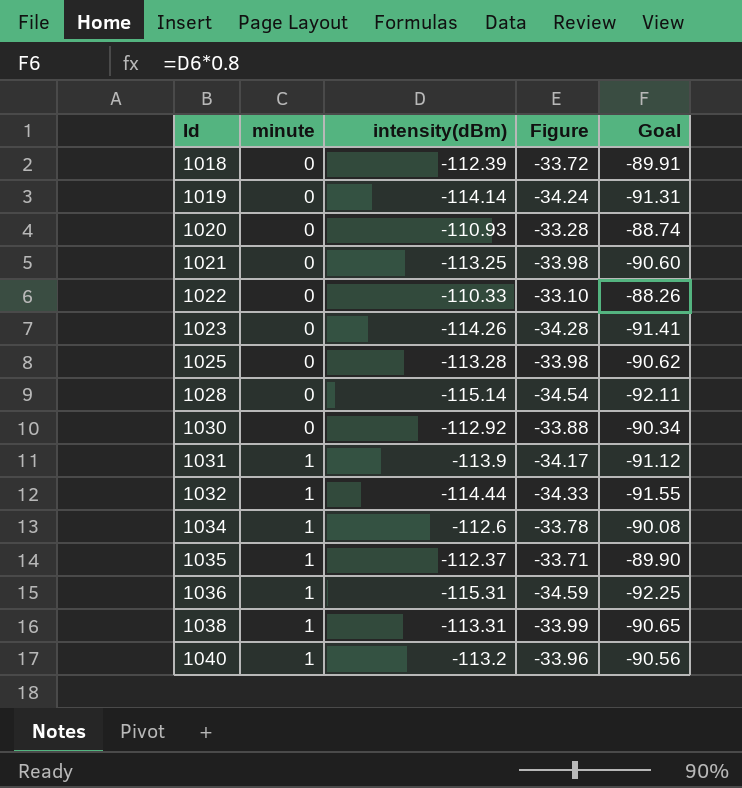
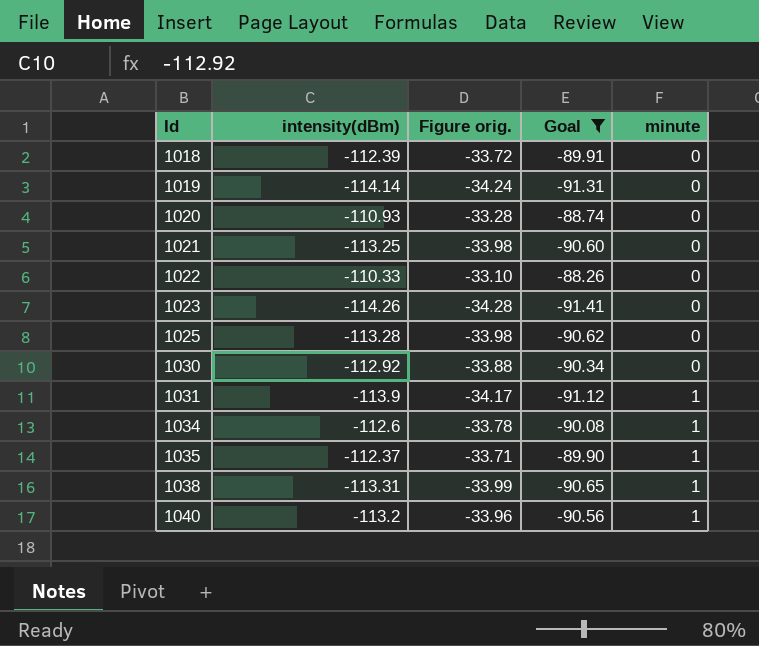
filter: none -> Goal >= -91.41
column name: Figure -> Figure orig.
column minute | position: 2 -> 5

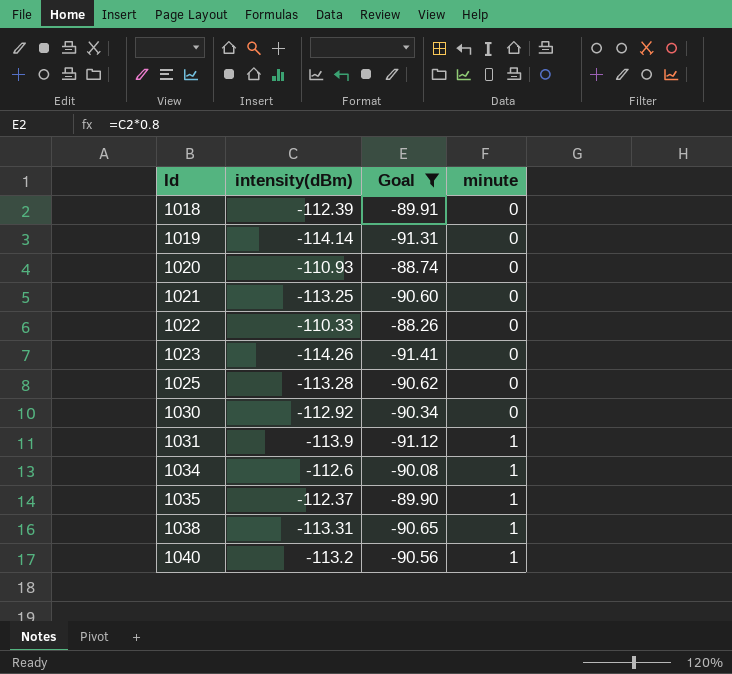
column Figure orig. | formula: [intensity(dBm)] * 0.3 -> none

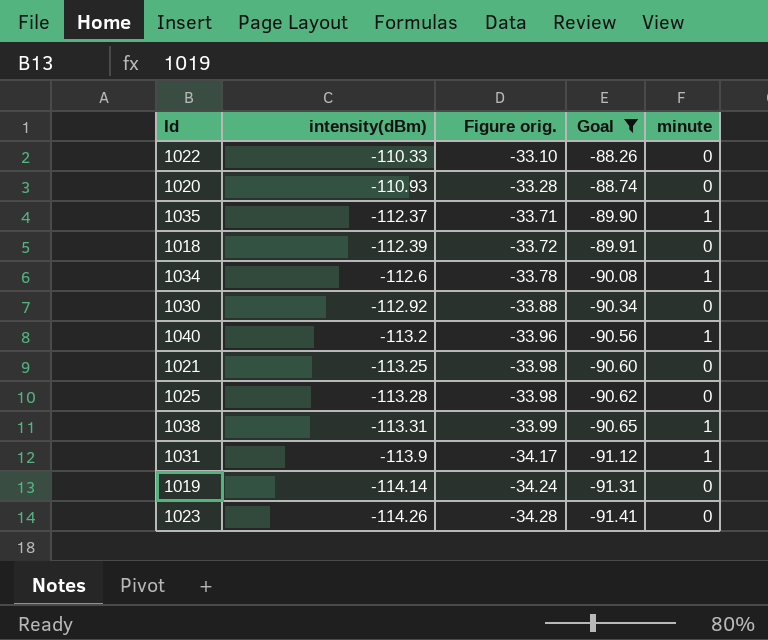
row order: Id ascending -> intensity(dBm) descending
column Figure orig. | formula: none -> [intensity(dBm)] * 0.3

